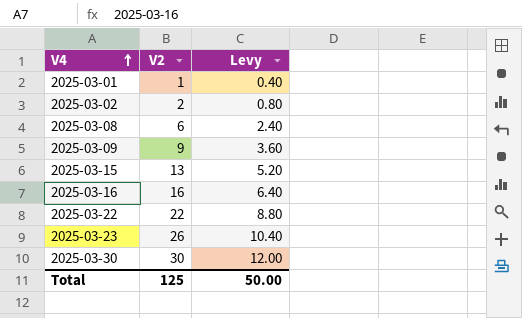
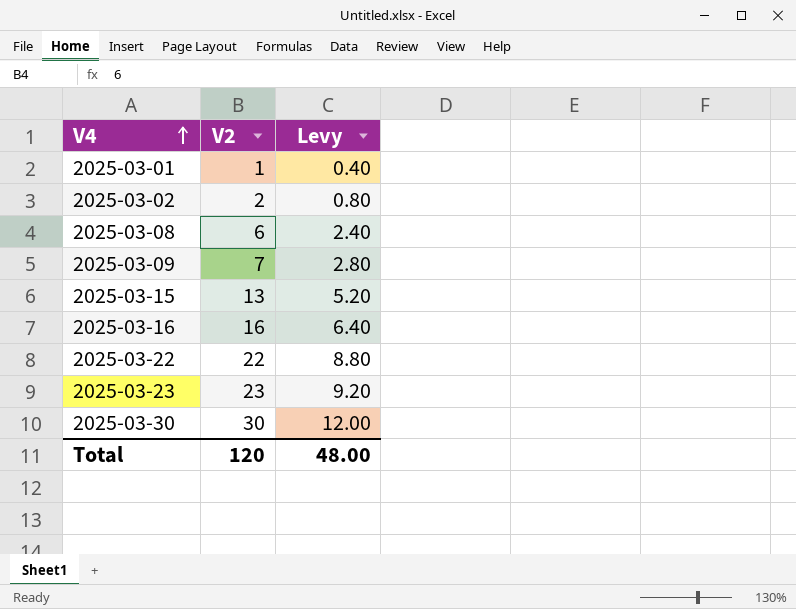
2025-03-09 | V2: 9 -> 7
2025-03-09 | Levy: 3.60 -> 2.80
2025-03-23 | V2: 26 -> 23
2025-03-23 | Levy: 10.40 -> 9.20
Total | V2: 125 -> 120
Total | Levy: 50.00 -> 48.00

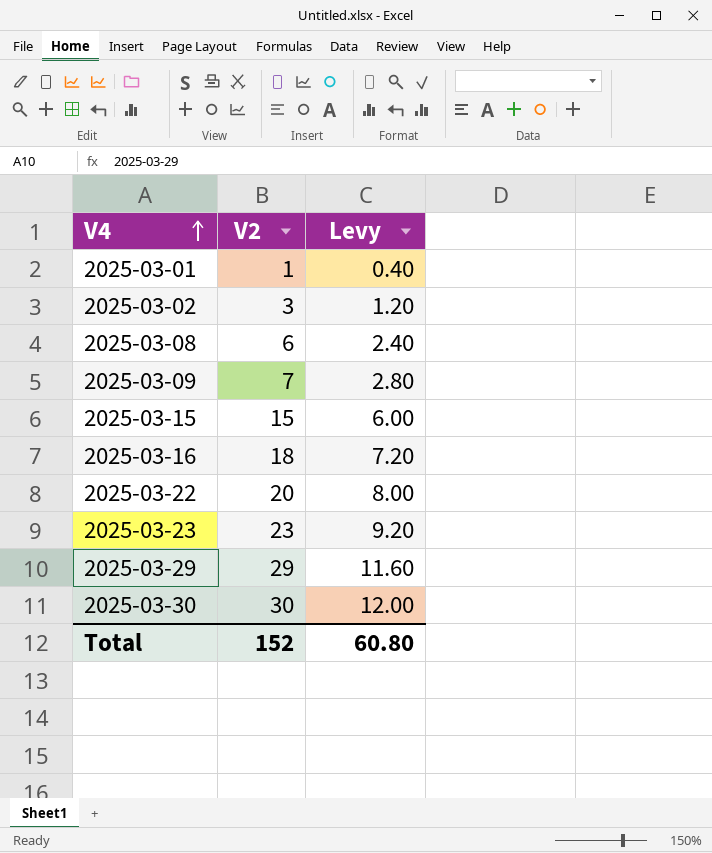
2025-03-02 | V2: 2 -> 3
2025-03-02 | Levy: 0.80 -> 1.20
2025-03-15 | V2: 13 -> 15
2025-03-15 | Levy: 5.20 -> 6.00
2025-03-16 | V2: 16 -> 18
2025-03-16 | Levy: 6.40 -> 7.20
2025-03-22 | V2: 22 -> 20
2025-03-22 | Levy: 8.80 -> 8.00
row 2025-03-29: none -> 29 | 11.60
Total | V2: 120 -> 152
Total | Levy: 48.00 -> 60.80

